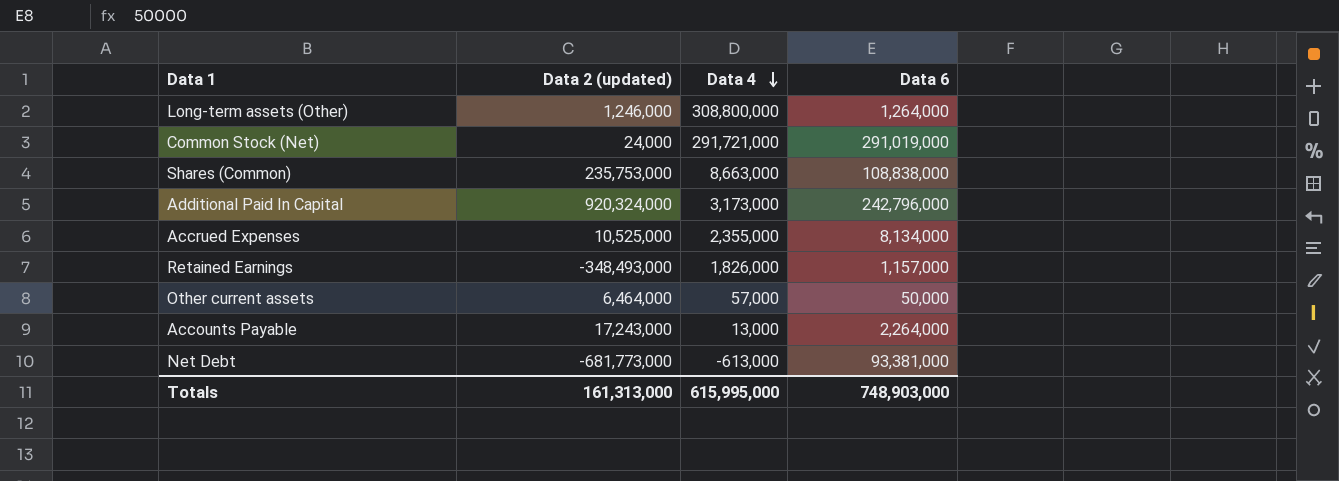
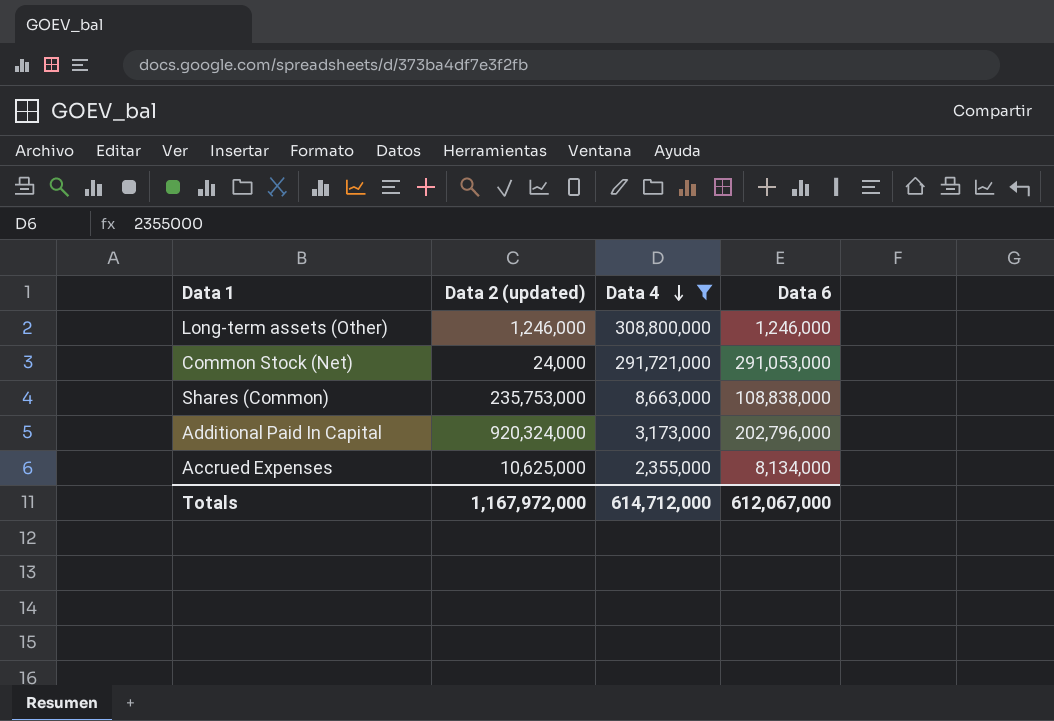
filter: none -> Data 4 >= 2,355,000
Long-term assets (Other) | Data 6: 1,264,000 -> 1,246,000
Common Stock (Net) | Data 6: 291,019,000 -> 291,053,000
Additional Paid In Capital | Data 6: 242,796,000 -> 202,796,000
Accrued Expenses | Data 2 (updated): 10,525,000 -> 10,625,000
Totals | Data 2 (updated): 161,313,000 -> 1,167,972,000
Totals | Data 4: 615,995,000 -> 614,712,000
Totals | Data 6: 748,903,000 -> 612,067,000

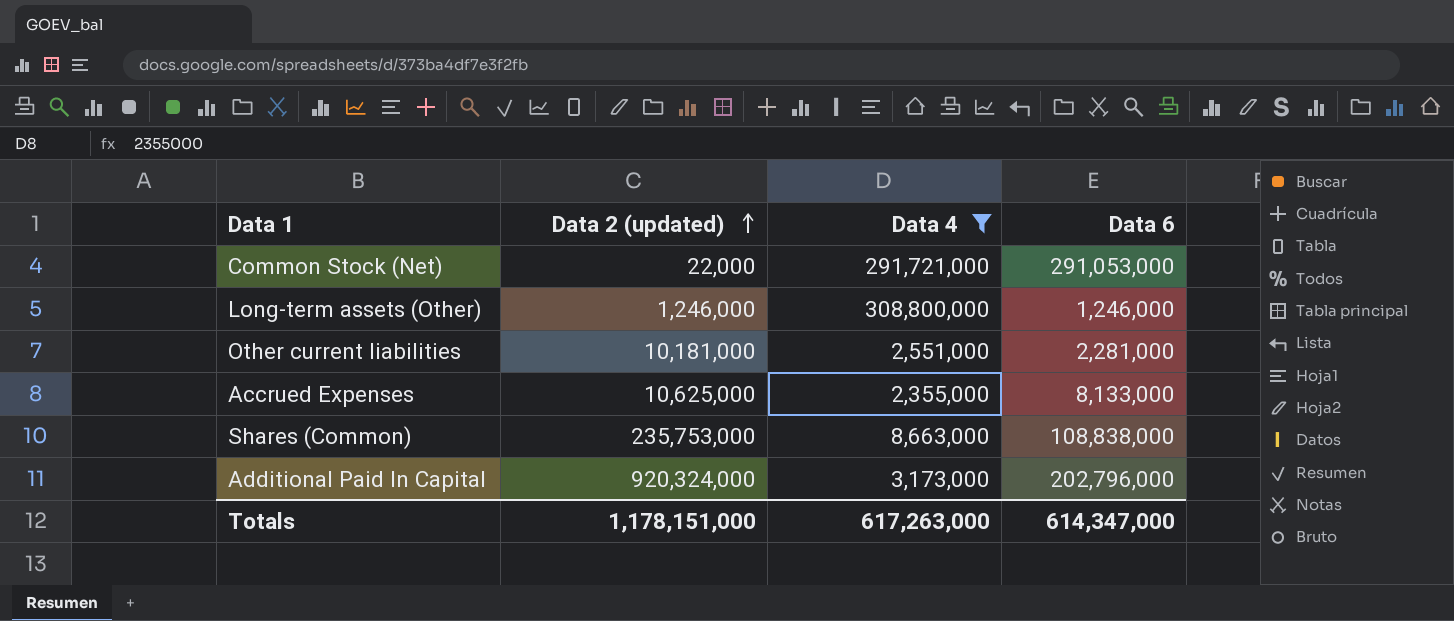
row order: Data 4 descending -> Data 2 (updated) ascending
Common Stock (Net) | Data 2 (updated): 24,000 -> 22,000
row Other current liabilities: none -> 10,181,000 | 2,551,000 | 2,281,000
Accrued Expenses | Data 6: 8,134,000 -> 8,133,000
Totals | Data 2 (updated): 1,167,972,000 -> 1,178,151,000
Totals | Data 4: 614,712,000 -> 617,263,000
Totals | Data 6: 612,067,000 -> 614,347,000

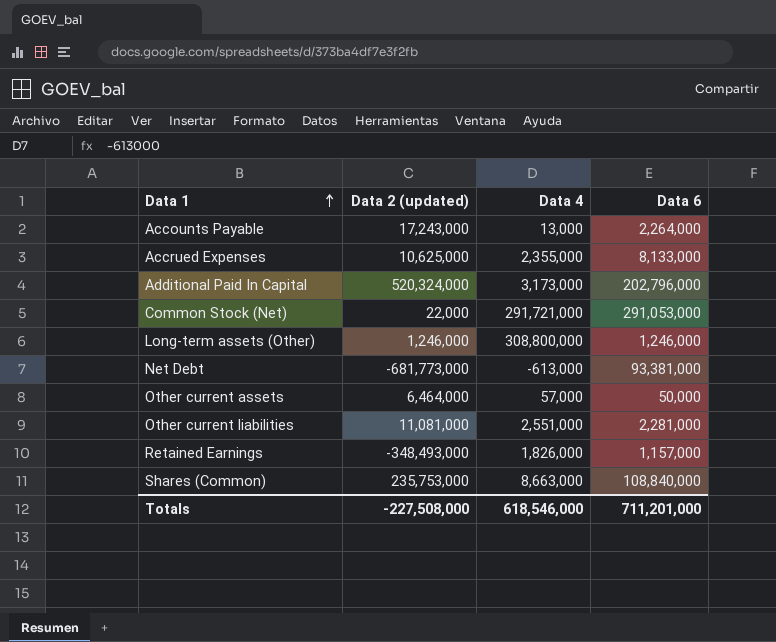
filter: Data 4 >= 2,355,000 -> none
row order: Data 2 (updated) ascending -> Data 1 ascending
Additional Paid In Capital | Data 2 (updated): 920,324,000 -> 520,324,000
Other current liabilities | Data 2 (updated): 10,181,000 -> 11,081,000
Shares (Common) | Data 6: 108,838,000 -> 108,840,000
Totals | Data 2 (updated): 1,178,151,000 -> -227,508,000
Totals | Data 4: 617,263,000 -> 618,546,000
Totals | Data 6: 614,347,000 -> 711,201,000

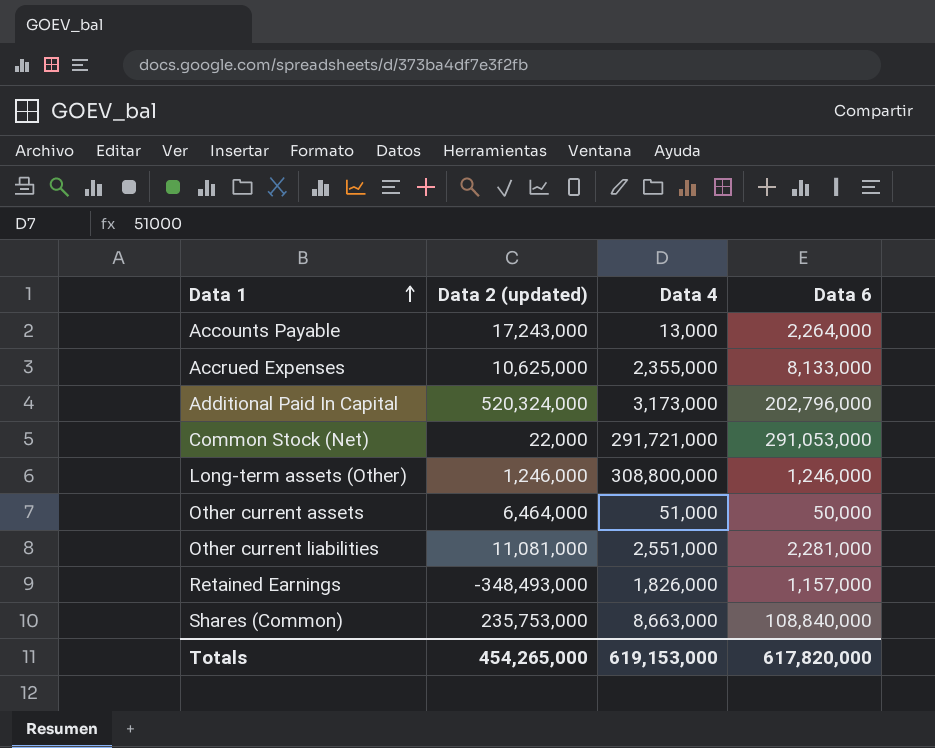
row Net Debt: -681,773,000 | -613,000 | 93,381,000 -> none
Other current assets | Data 4: 57,000 -> 51,000
Totals | Data 2 (updated): -227,508,000 -> 454,265,000
Totals | Data 4: 618,546,000 -> 619,153,000
Totals | Data 6: 711,201,000 -> 617,820,000

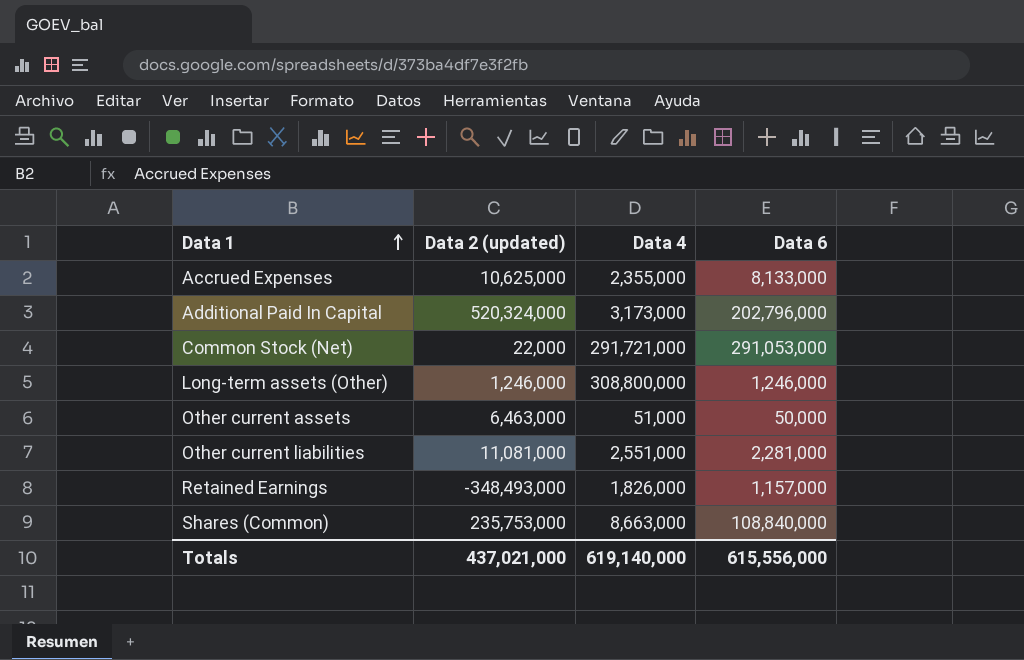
row Accounts Payable: 17,243,000 | 13,000 | 2,264,000 -> none
Other current assets | Data 2 (updated): 6,464,000 -> 6,463,000
Totals | Data 2 (updated): 454,265,000 -> 437,021,000
Totals | Data 4: 619,153,000 -> 619,140,000
Totals | Data 6: 617,820,000 -> 615,556,000

